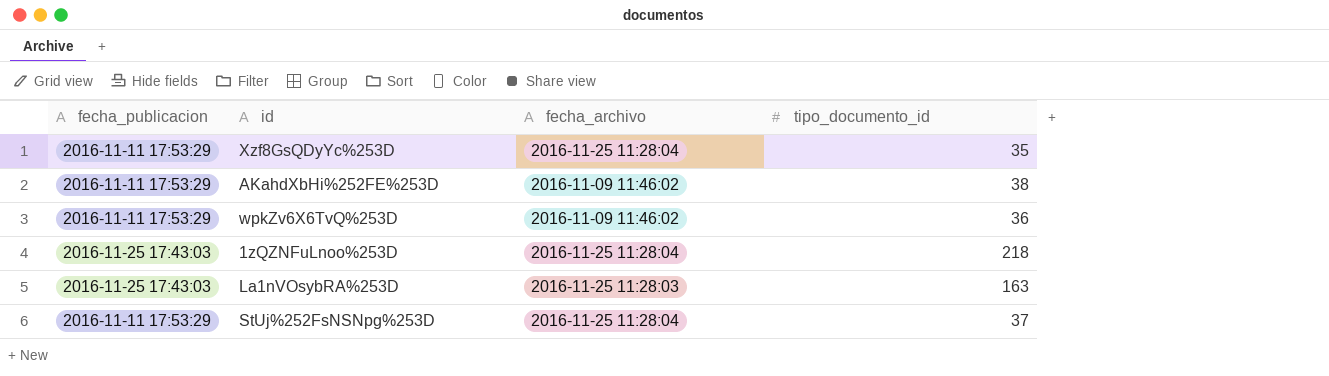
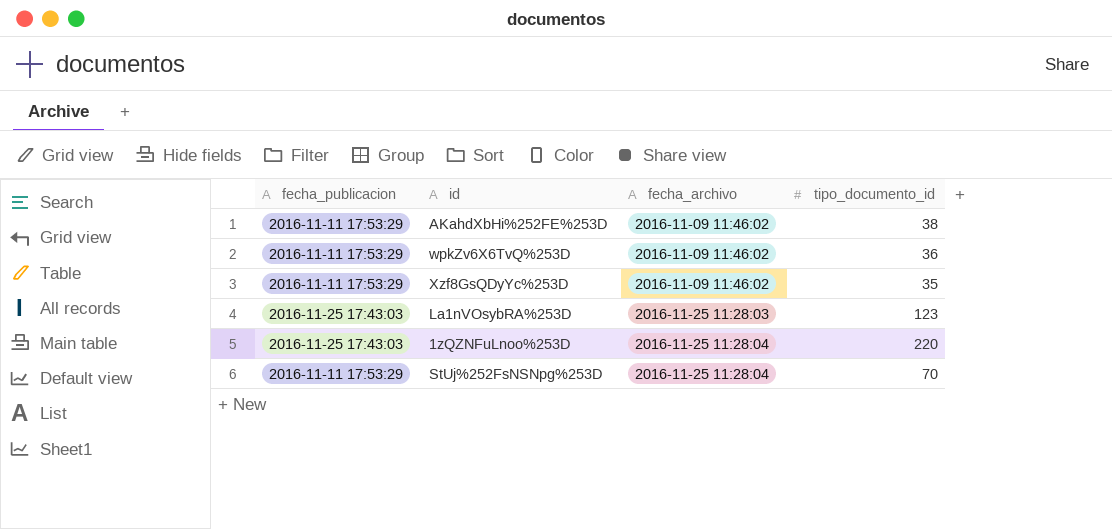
row order: none -> fecha_archivo ascending
Xzf8GsQDyYc%253D | fecha_archivo: 2016-11-25 11:28:04 -> 2016-11-09 11:46:02
La1nVOsybRA%253D | tipo_documento_id: 163 -> 123
1zQZNFuLnoo%253D | tipo_documento_id: 218 -> 220
StUj%252FsNSNpg%253D | tipo_documento_id: 37 -> 70

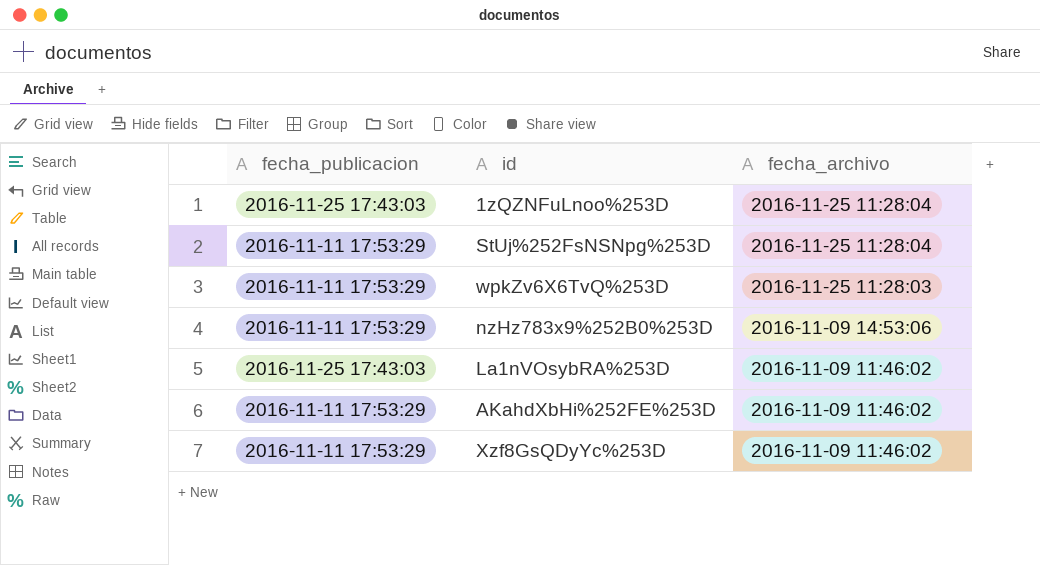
row order: fecha_archivo ascending -> fecha_archivo descending
column tipo_documento_id | position: 4 -> none
wpkZv6X6TvQ%253D | fecha_archivo: 2016-11-09 11:46:02 -> 2016-11-25 11:28:03
row nzHz783x9%252B0%253D: none -> 2016-11-11 17:53:29 | 2016-11-09 14:53:06
La1nVOsybRA%253D | fecha_archivo: 2016-11-25 11:28:03 -> 2016-11-09 11:46:02

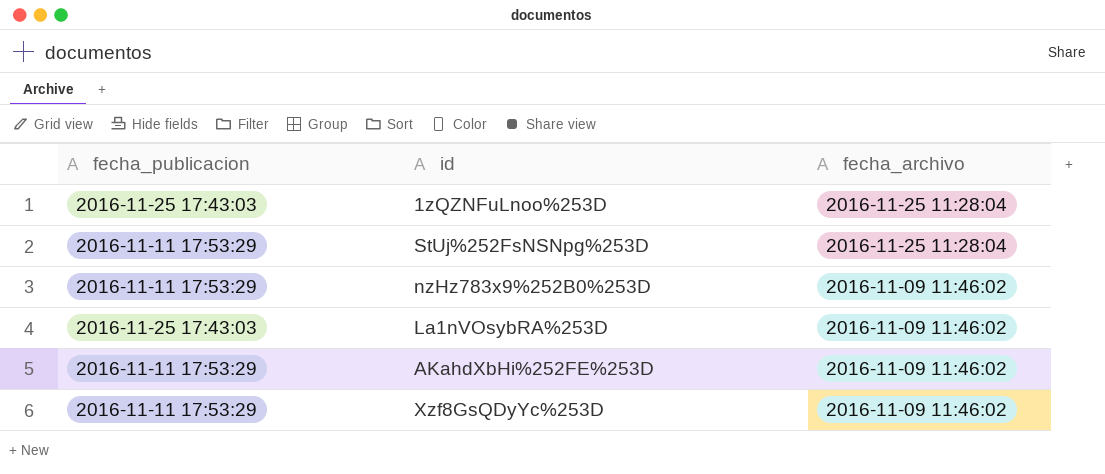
row wpkZv6X6TvQ%253D: 2016-11-11 17:53:29 | 2016-11-25 11:28:03 -> none
nzHz783x9%252B0%253D | fecha_archivo: 2016-11-09 14:53:06 -> 2016-11-09 11:46:02

